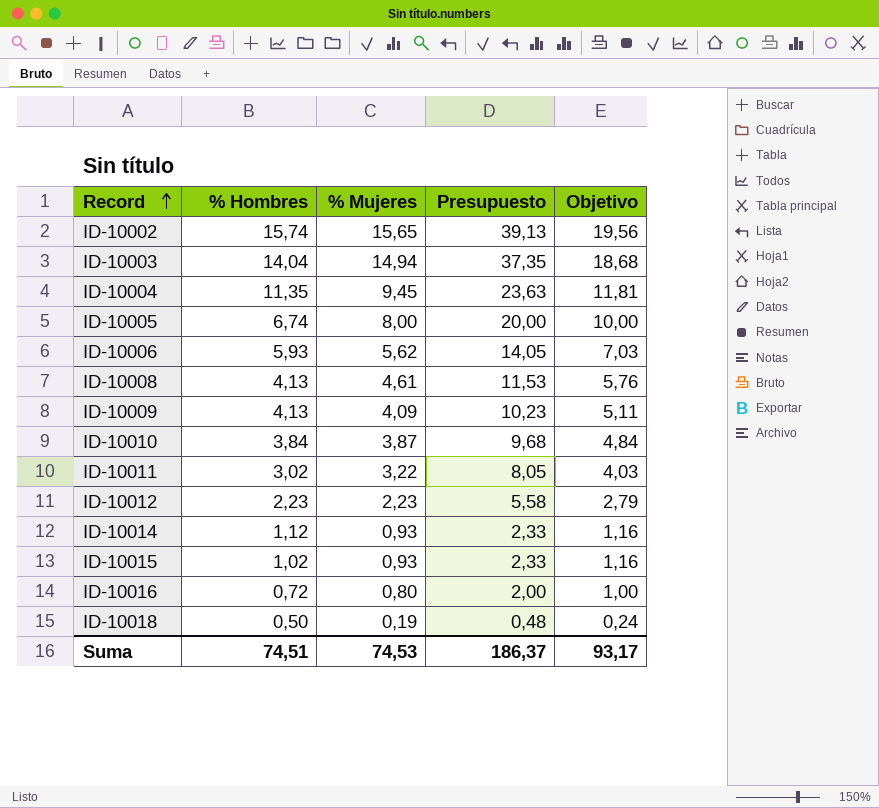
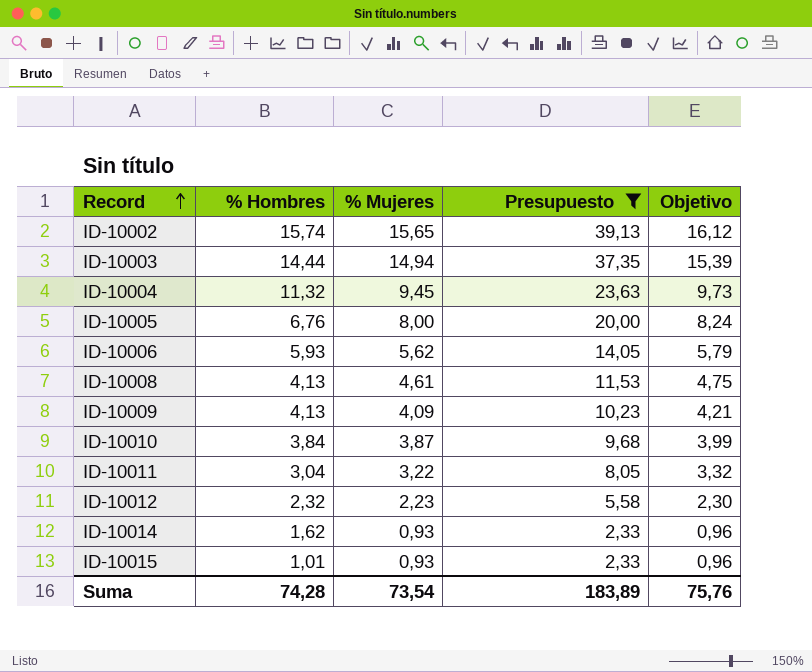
filter: none -> Presupuesto >= 2,33
column Objetivo | formula: [% Mujeres] * 1,25 -> [% Mujeres] * 1,03
ID-10003 | % Hombres: 14,04 -> 14,44
ID-10004 | % Hombres: 11,35 -> 11,32
ID-10005 | % Hombres: 6,74 -> 6,76
ID-10011 | % Hombres: 3,02 -> 3,04
ID-10012 | % Hombres: 2,23 -> 2,32
ID-10014 | % Hombres: 1,12 -> 1,62
ID-10015 | % Hombres: 1,02 -> 1,01
Suma | % Hombres: 74,51 -> 74,28
Suma | % Mujeres: 74,53 -> 73,54
Suma | Presupuesto: 186,37 -> 183,89
Suma | Objetivo: 93,17 -> 75,76

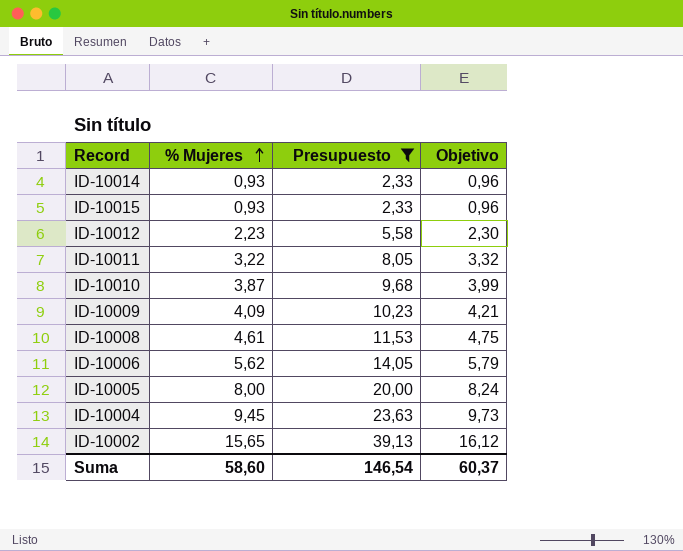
row order: Record ascending -> % Mujeres ascending
column % Hombres | position: 2 -> none
row ID-10003: 14,44 | 14,94 | 37,35 | 15,39 -> none
Suma | % Mujeres: 73,54 -> 58,60
Suma | Presupuesto: 183,89 -> 146,54
Suma | Objetivo: 75,76 -> 60,37

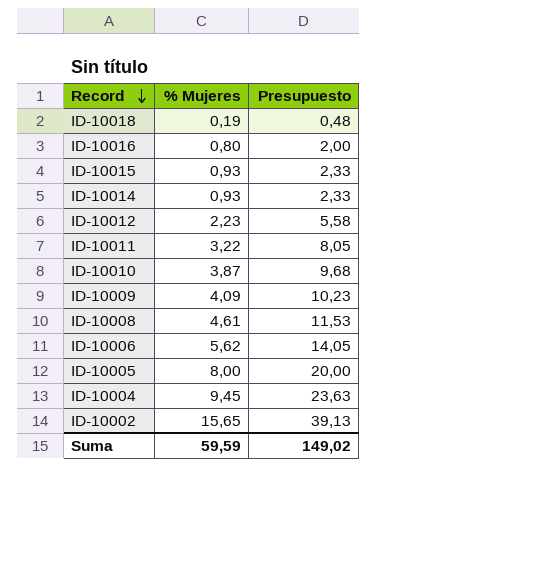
filter: Presupuesto >= 2,33 -> none
row order: % Mujeres ascending -> Record descending
column Objetivo | formula: [% Mujeres] * 1,03 -> none
Suma | % Mujeres: 58,60 -> 59,59
Suma | Presupuesto: 146,54 -> 149,02

